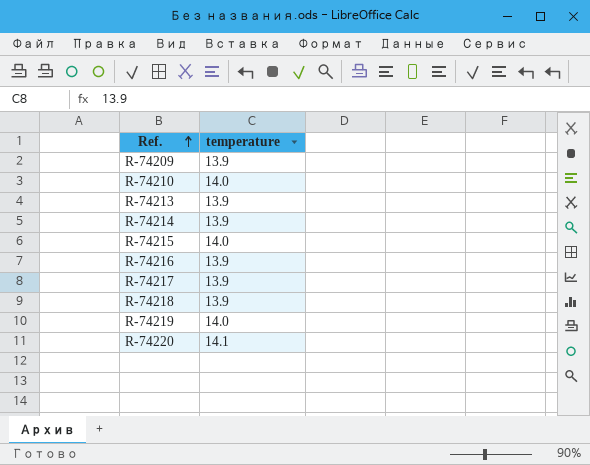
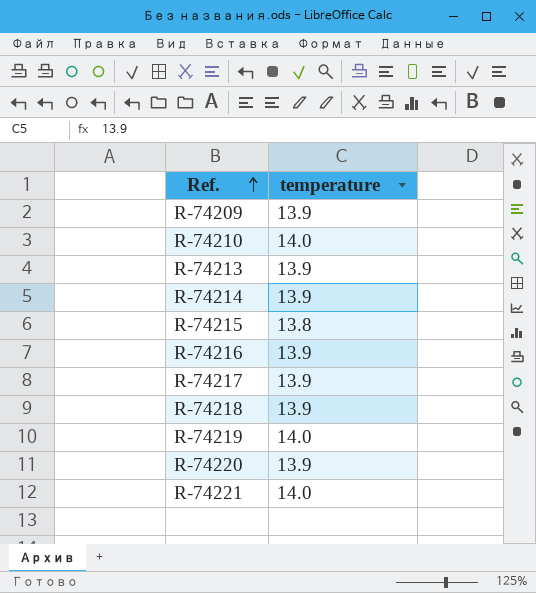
R-74215 | temperature: 14.0 -> 13.8
R-74220 | temperature: 14.1 -> 13.9
row R-74221: none -> 14.0

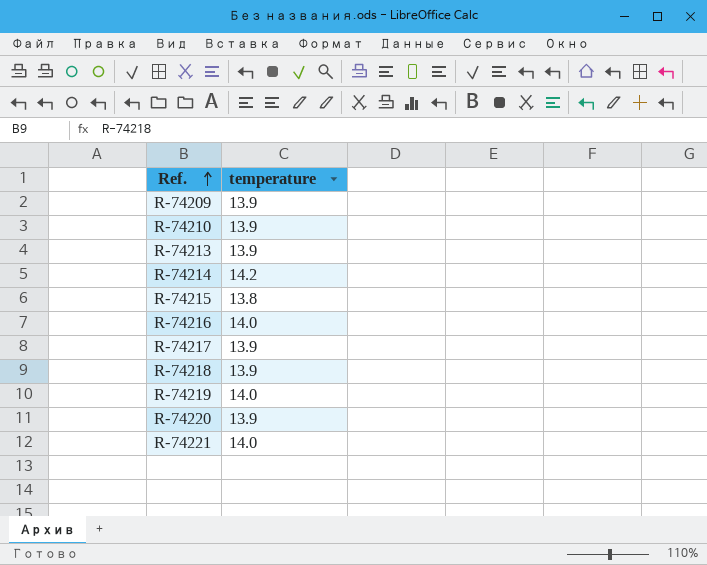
R-74210 | temperature: 14.0 -> 13.9
R-74214 | temperature: 13.9 -> 14.2
R-74216 | temperature: 13.9 -> 14.0

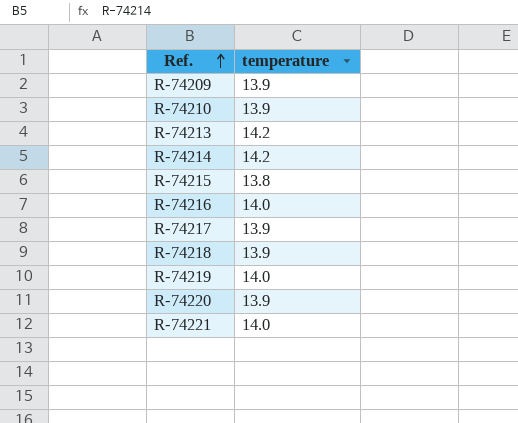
R-74213 | temperature: 13.9 -> 14.2

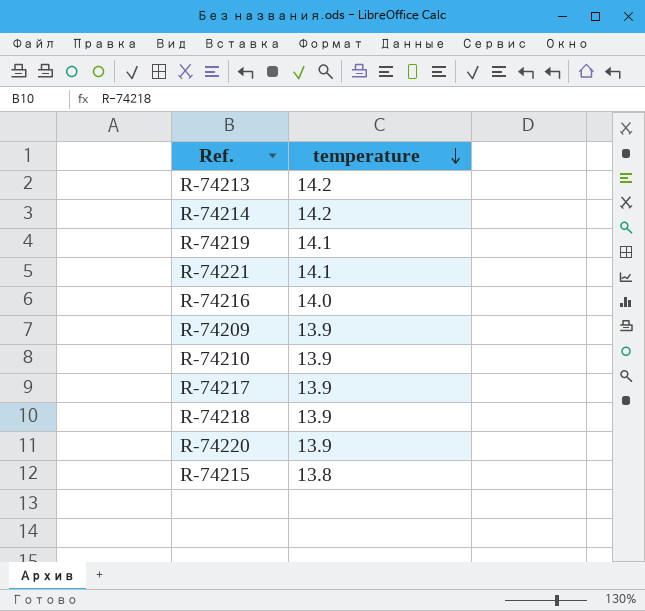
row order: Ref. ascending -> temperature descending
R-74219 | temperature: 14.0 -> 14.1
R-74221 | temperature: 14.0 -> 14.1

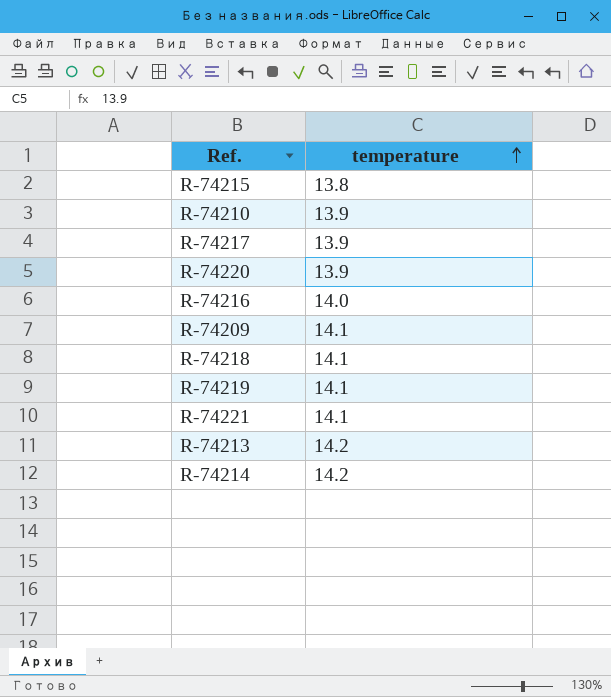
row order: temperature descending -> temperature ascending
R-74209 | temperature: 13.9 -> 14.1
R-74218 | temperature: 13.9 -> 14.1

